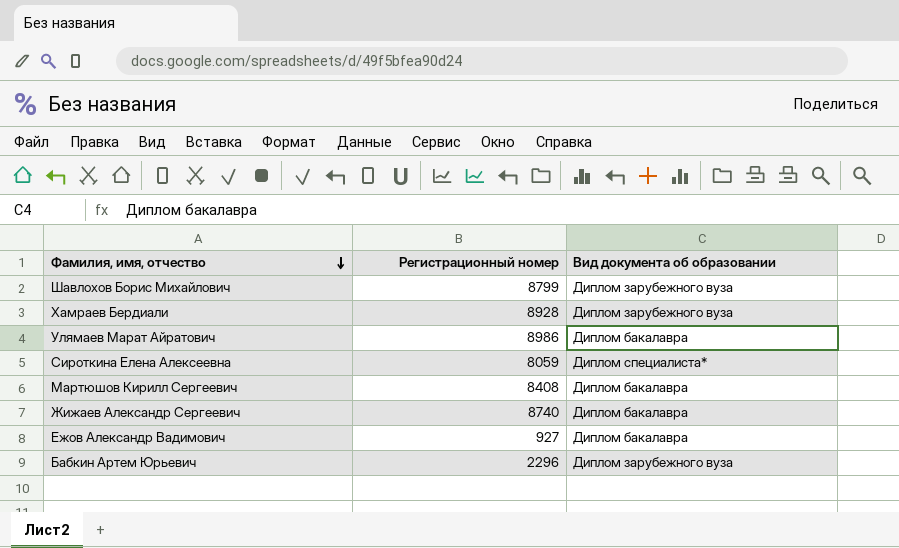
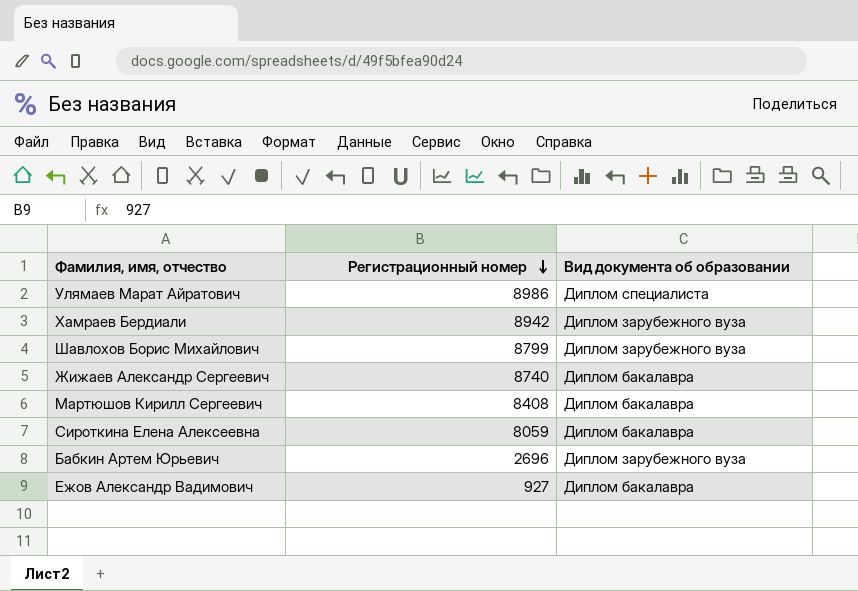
row order: Фамилия, имя, отчество descending -> Регистрационный номер descending
Улямаев Марат Айратович | Вид документа об образовании: Диплом бакалавра -> Диплом специалиста
Хамраев Бердиали | Регистрационный номер: 8928 -> 8942
Сироткина Елена Алексеевна | Вид документа об образовании: Диплом специалиста* -> Диплом бакалавра
Бабкин Артем Юрьевич | Регистрационный номер: 2296 -> 2696

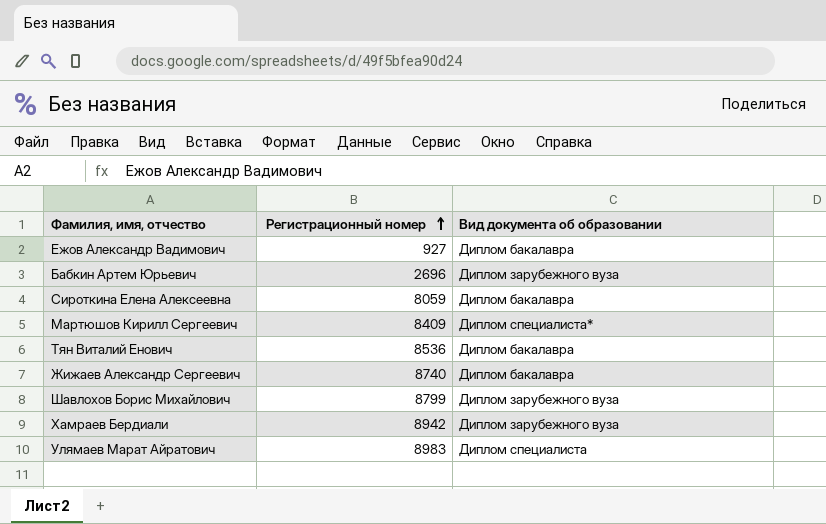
row order: Регистрационный номер descending -> Регистрационный номер ascending
Мартюшов Кирилл Сергеевич | Регистрационный номер: 8408 -> 8409
Мартюшов Кирилл Сергеевич | Вид документа об образовании: Диплом бакалавра -> Диплом специалиста*
row Тян Виталий Енович: none -> 8536 | Диплом бакалавра
Улямаев Марат Айратович | Регистрационный номер: 8986 -> 8983

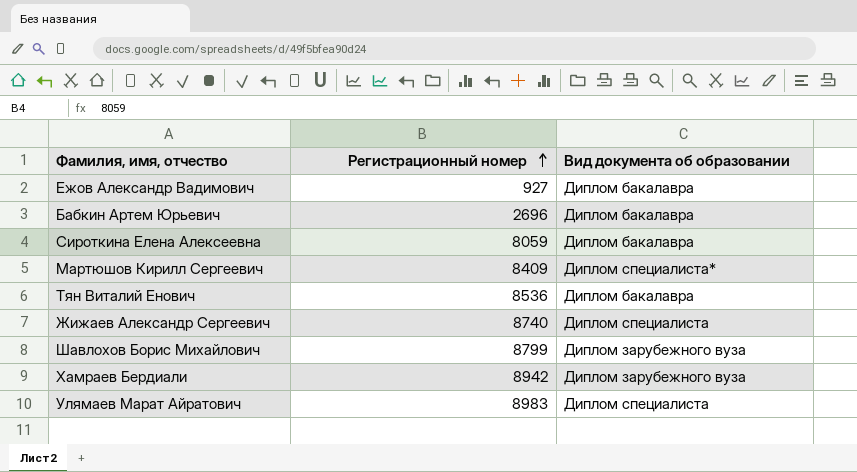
Бабкин Артем Юрьевич | Вид документа об образовании: Диплом зарубежного вуза -> Диплом бакалавра
Жижаев Александр Сергеевич | Вид документа об образовании: Диплом бакалавра -> Диплом специалиста

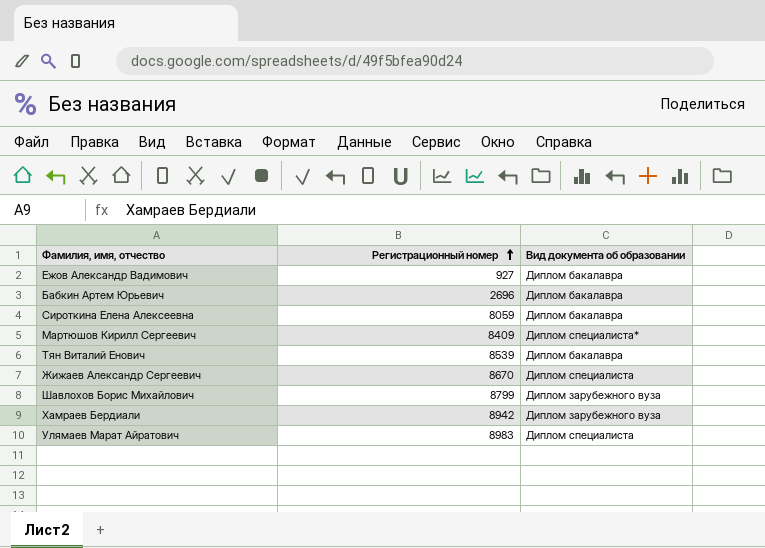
Тян Виталий Енович | Регистрационный номер: 8536 -> 8539
Жижаев Александр Сергеевич | Регистрационный номер: 8740 -> 8670

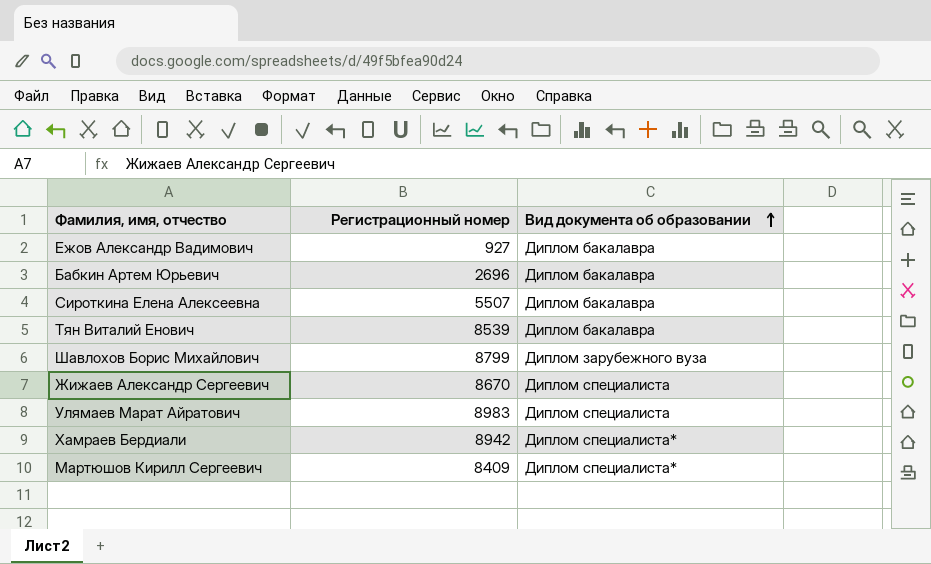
row order: Регистрационный номер ascending -> Вид документа об образовании ascending
Сироткина Елена Алексеевна | Регистрационный номер: 8059 -> 5507
Хамраев Бердиали | Вид документа об образовании: Диплом зарубежного вуза -> Диплом специалиста*

